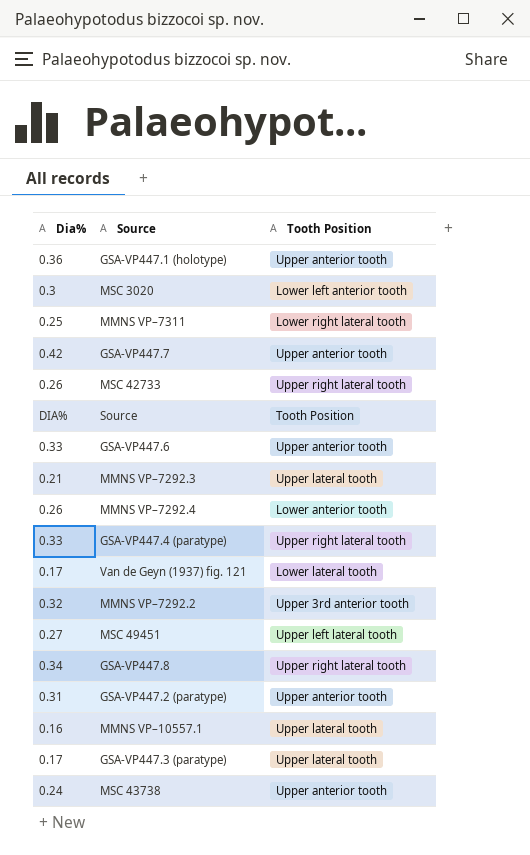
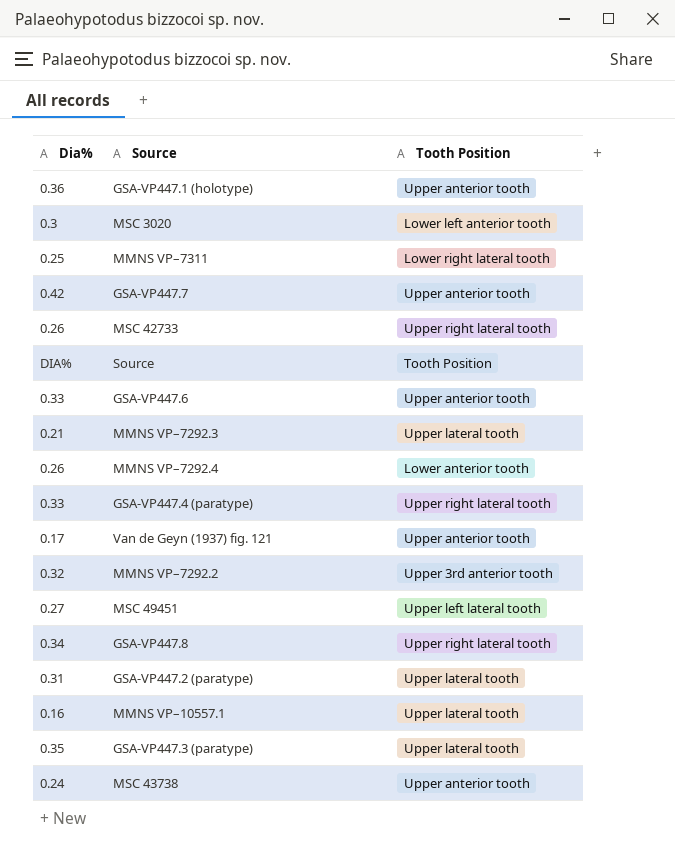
Van de Geyn (1937) fig. 121 | Tooth Position: Lower lateral tooth -> Upper anterior tooth
GSA-VP447.2 (paratype) | Tooth Position: Upper anterior tooth -> Upper lateral tooth
GSA-VP447.3 (paratype) | Dia%: 0.17 -> 0.35

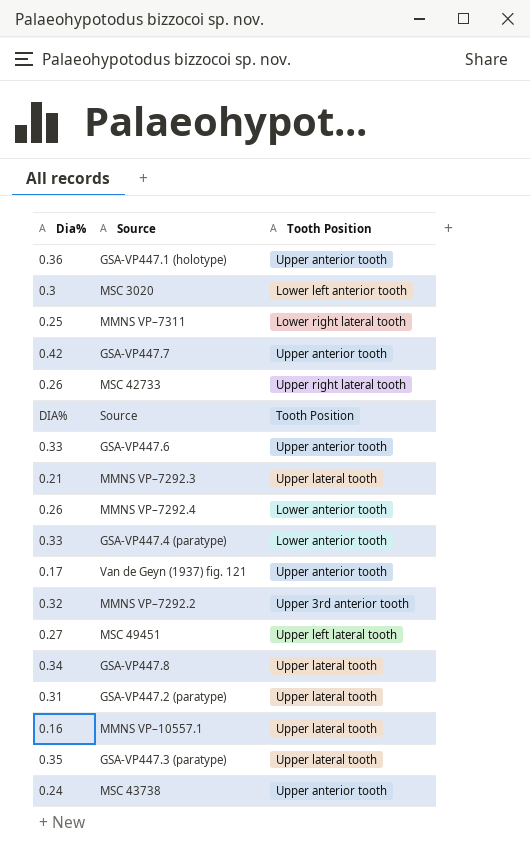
GSA-VP447.4 (paratype) | Tooth Position: Upper right lateral tooth -> Lower anterior tooth
GSA-VP447.8 | Tooth Position: Upper right lateral tooth -> Upper lateral tooth

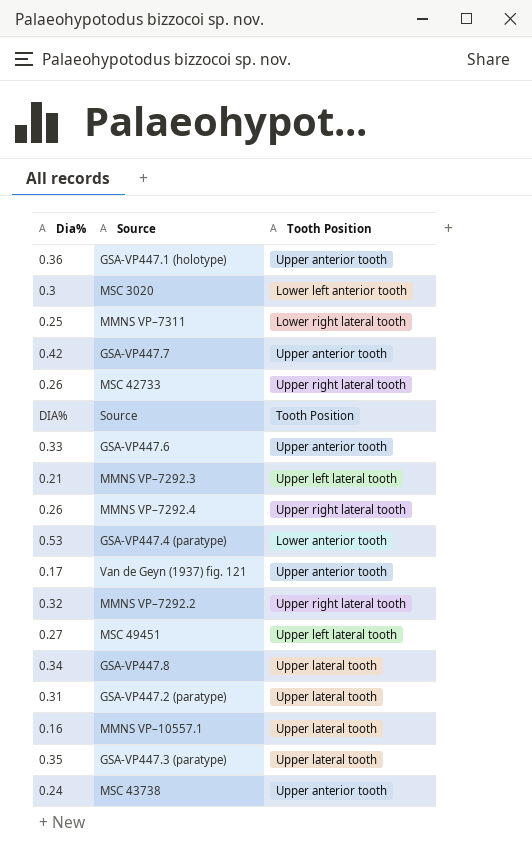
MMNS VP–7292.3 | Tooth Position: Upper lateral tooth -> Upper left lateral tooth
MMNS VP–7292.4 | Tooth Position: Lower anterior tooth -> Upper right lateral tooth
GSA-VP447.4 (paratype) | Dia%: 0.33 -> 0.53
MMNS VP–7292.2 | Tooth Position: Upper 3rd anterior tooth -> Upper right lateral tooth

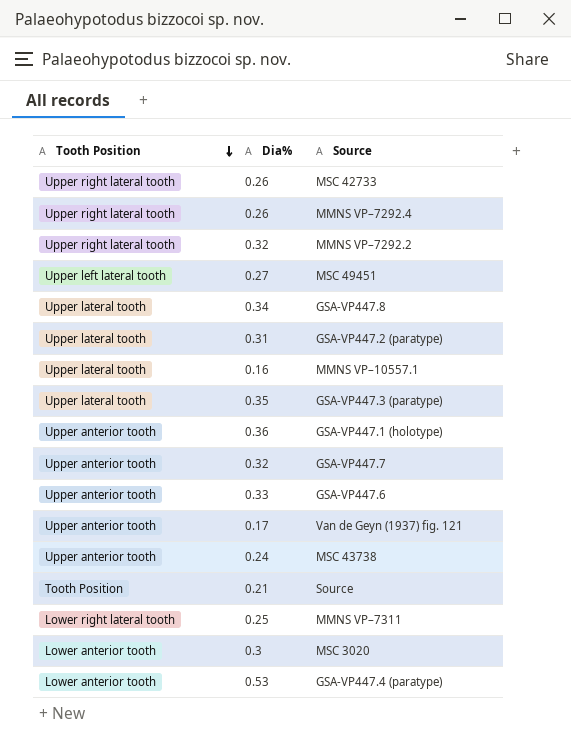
row order: none -> Tooth Position descending
column Tooth Position | position: 3 -> 1
row MMNS VP–7292.3: 0.21 | Upper left lateral tooth -> none
GSA-VP447.7 | Dia%: 0.42 -> 0.32
Source | Dia%: DIA% -> 0.21
MSC 3020 | Tooth Position: Lower left anterior tooth -> Lower anterior tooth

